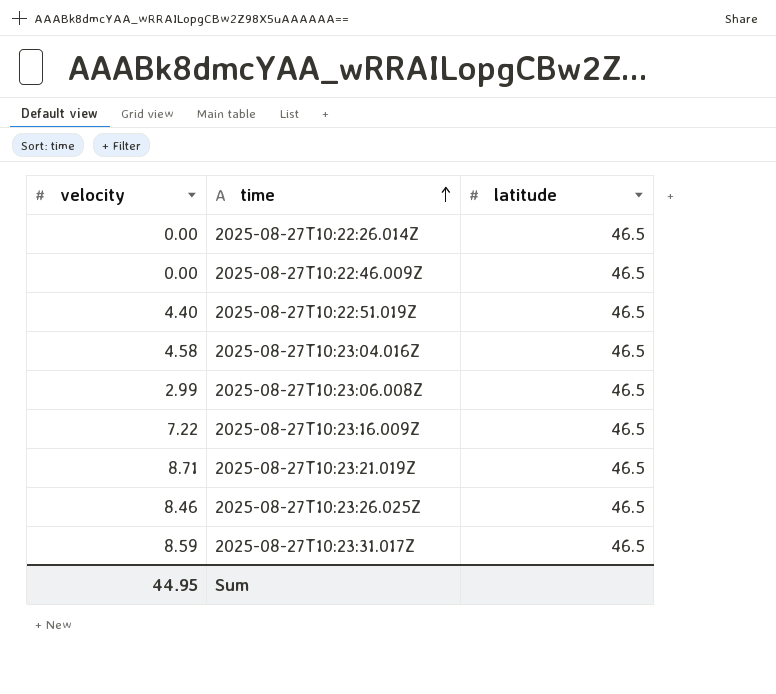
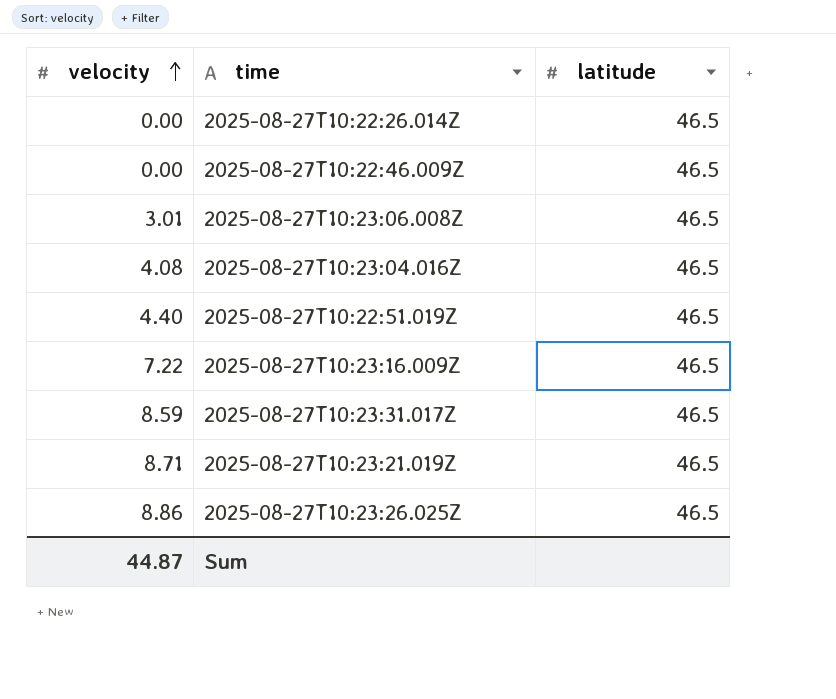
row order: time ascending -> velocity ascending
2025-08-27T10:23:06.008Z | velocity: 2.99 -> 3.01
2025-08-27T10:23:04.016Z | velocity: 4.58 -> 4.08
2025-08-27T10:23:26.025Z | velocity: 8.46 -> 8.86
Sum | velocity: 44.95 -> 44.87

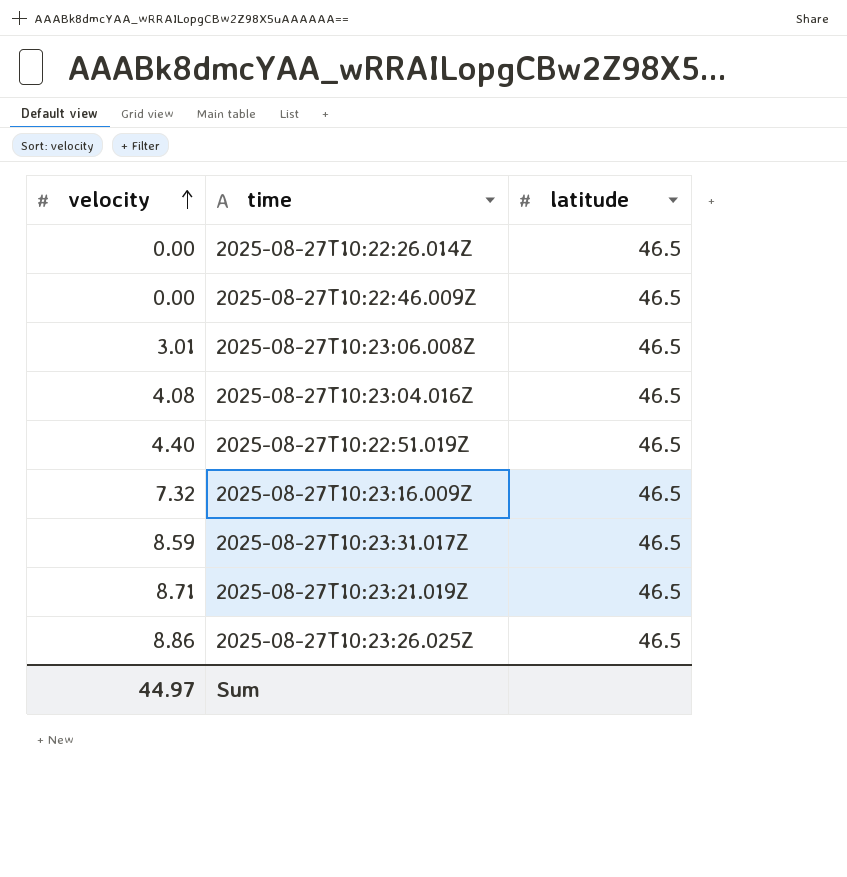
2025-08-27T10:23:16.009Z | velocity: 7.22 -> 7.32
Sum | velocity: 44.87 -> 44.97

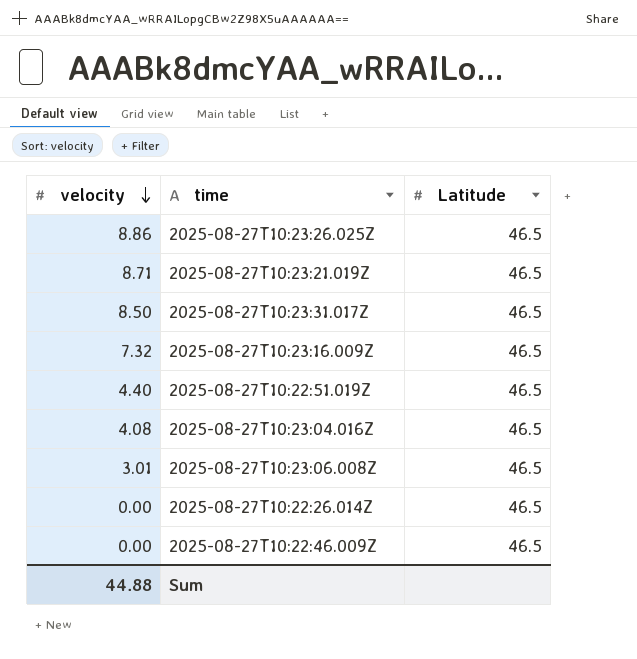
row order: velocity ascending -> velocity descending
column name: latitude -> Latitude
2025-08-27T10:23:31.017Z | velocity: 8.59 -> 8.50
Sum | velocity: 44.97 -> 44.88

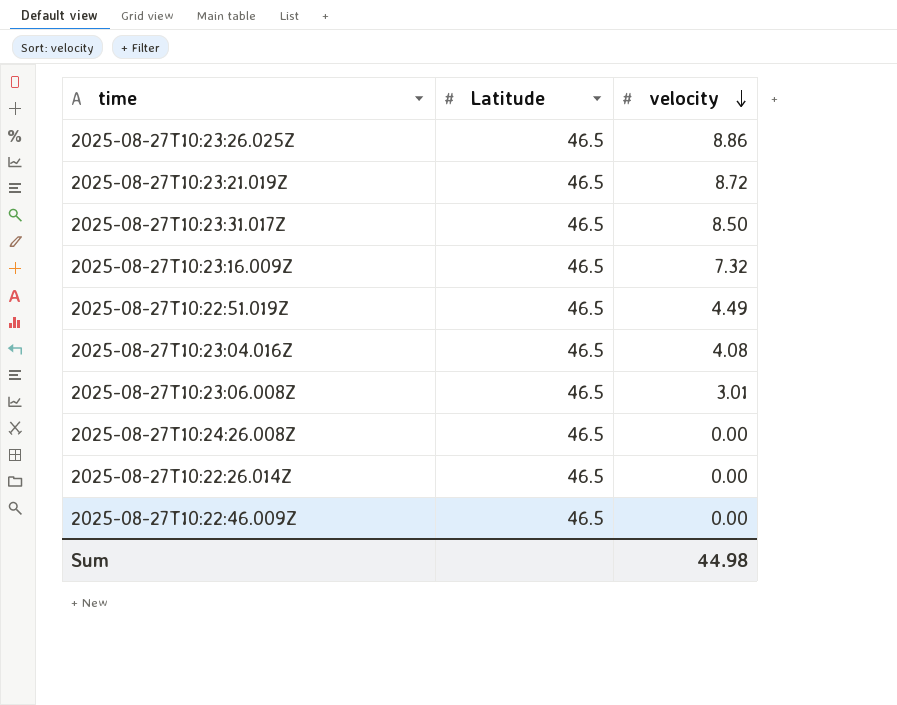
column velocity | position: 1 -> 3
2025-08-27T10:23:21.019Z | velocity: 8.71 -> 8.72
2025-08-27T10:22:51.019Z | velocity: 4.40 -> 4.49
row 2025-08-27T10:24:26.008Z: none -> 46.5 | 0.00
Sum | velocity: 44.88 -> 44.98

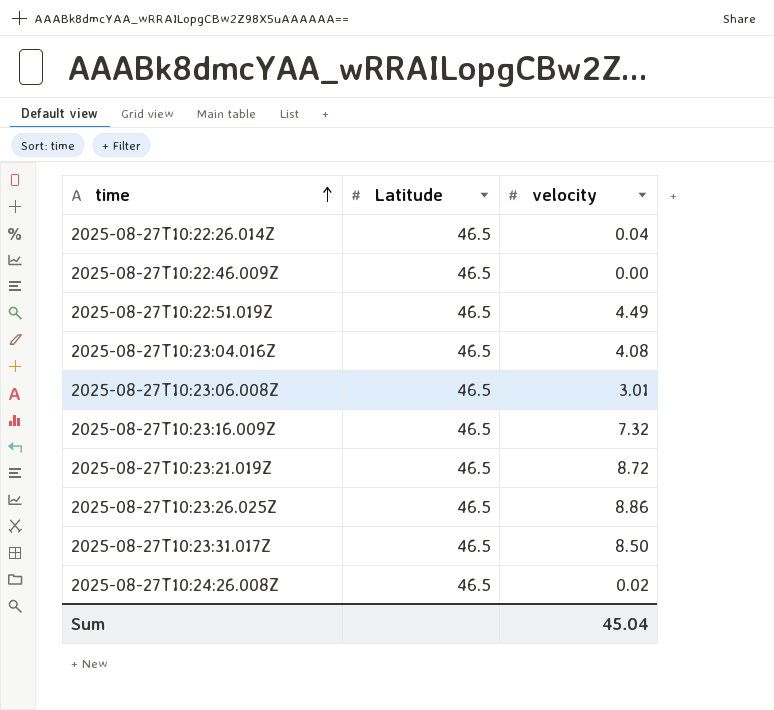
row order: velocity descending -> time ascending
2025-08-27T10:22:26.014Z | velocity: 0.00 -> 0.04
2025-08-27T10:24:26.008Z | velocity: 0.00 -> 0.02
Sum | velocity: 44.98 -> 45.04

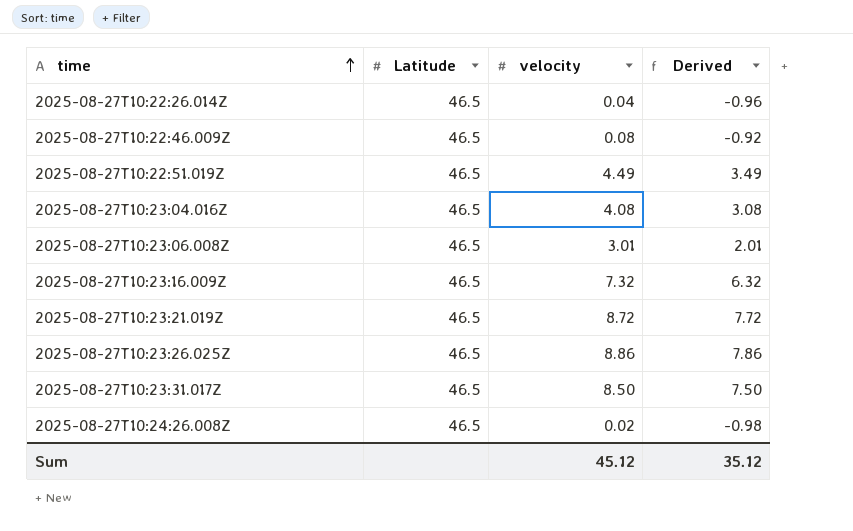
column Derived | formula: none -> [velocity] - 1
2025-08-27T10:22:46.009Z | velocity: 0.00 -> 0.08
Sum | velocity: 45.04 -> 45.12

